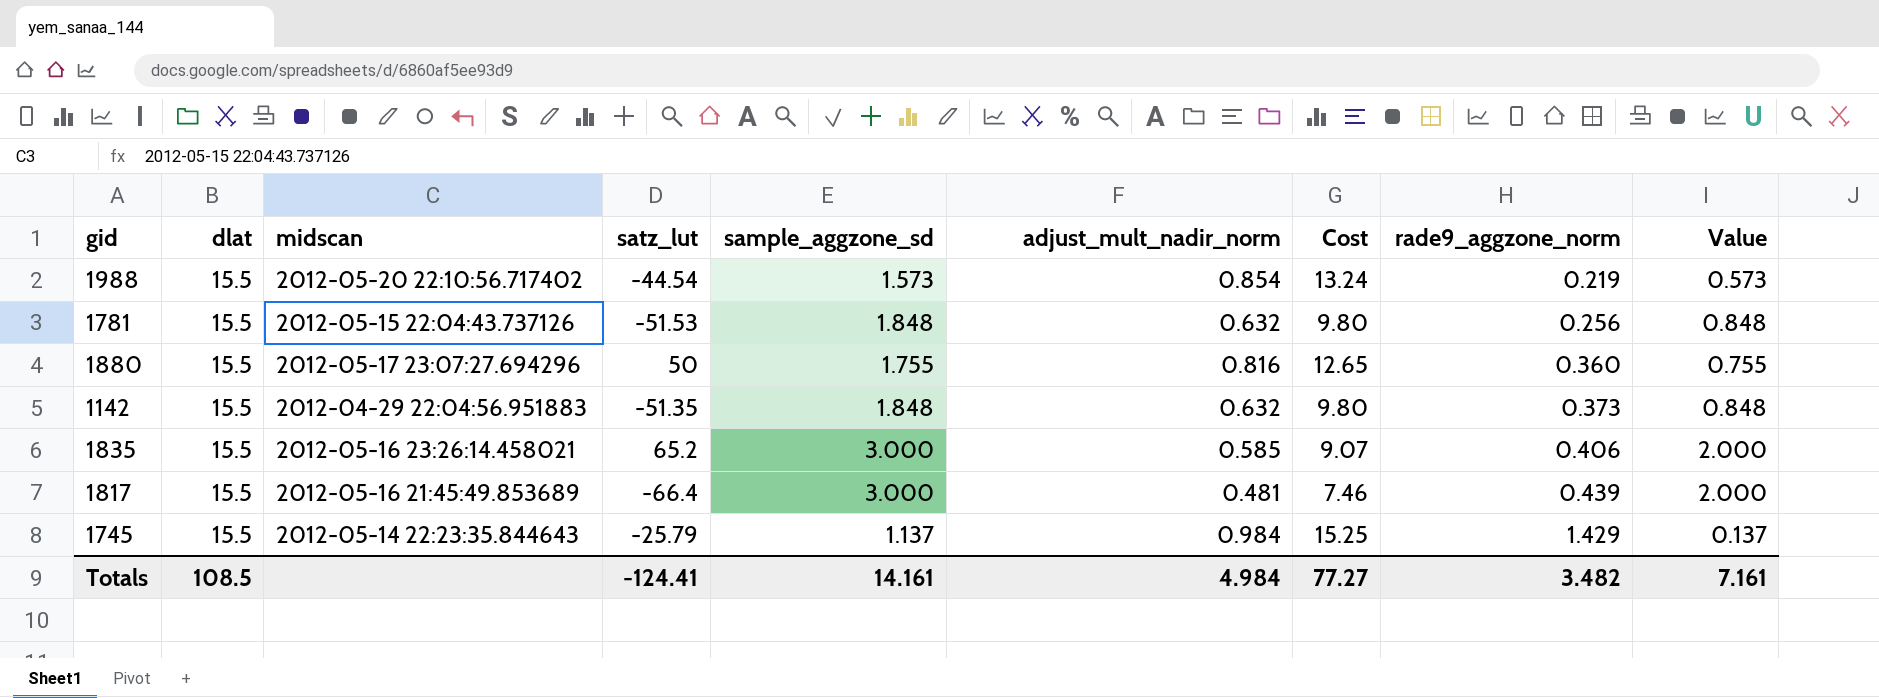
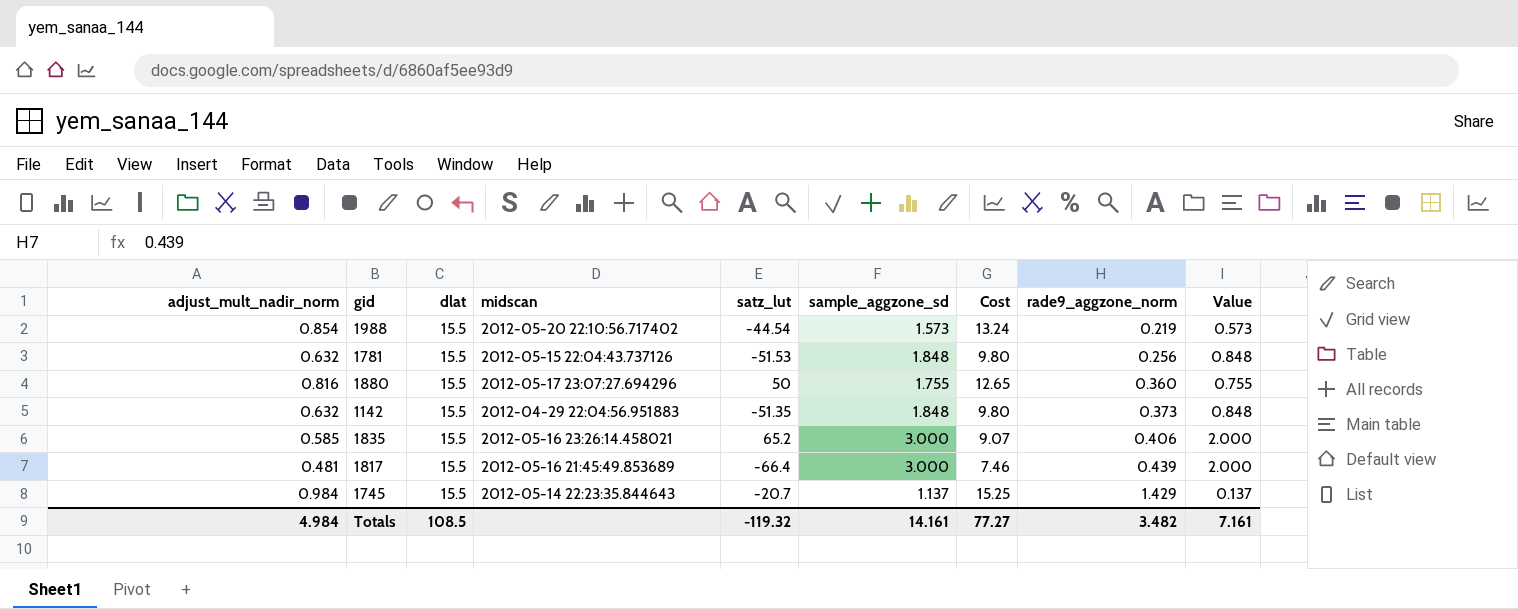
column adjust_mult_nadir_norm | position: 6 -> 1
1745 | satz_lut: -25.79 -> -20.7
Totals | satz_lut: -124.41 -> -119.32

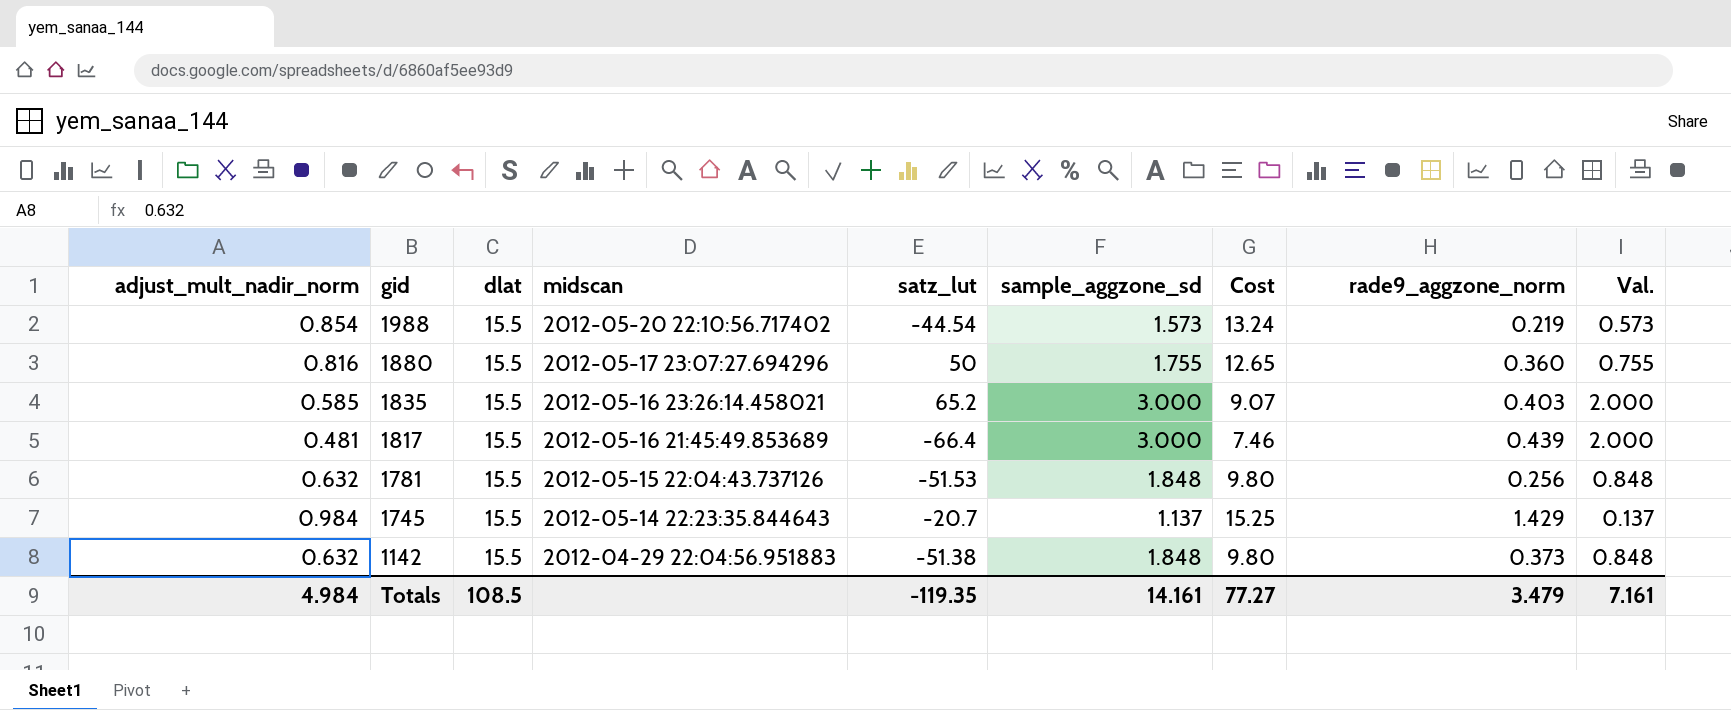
row order: rade9_aggzone_norm ascending -> gid descending
column name: Value -> Val.
1835 | rade9_aggzone_norm: 0.406 -> 0.403
1142 | satz_lut: -51.35 -> -51.38
Totals | satz_lut: -119.32 -> -119.35
Totals | rade9_aggzone_norm: 3.482 -> 3.479

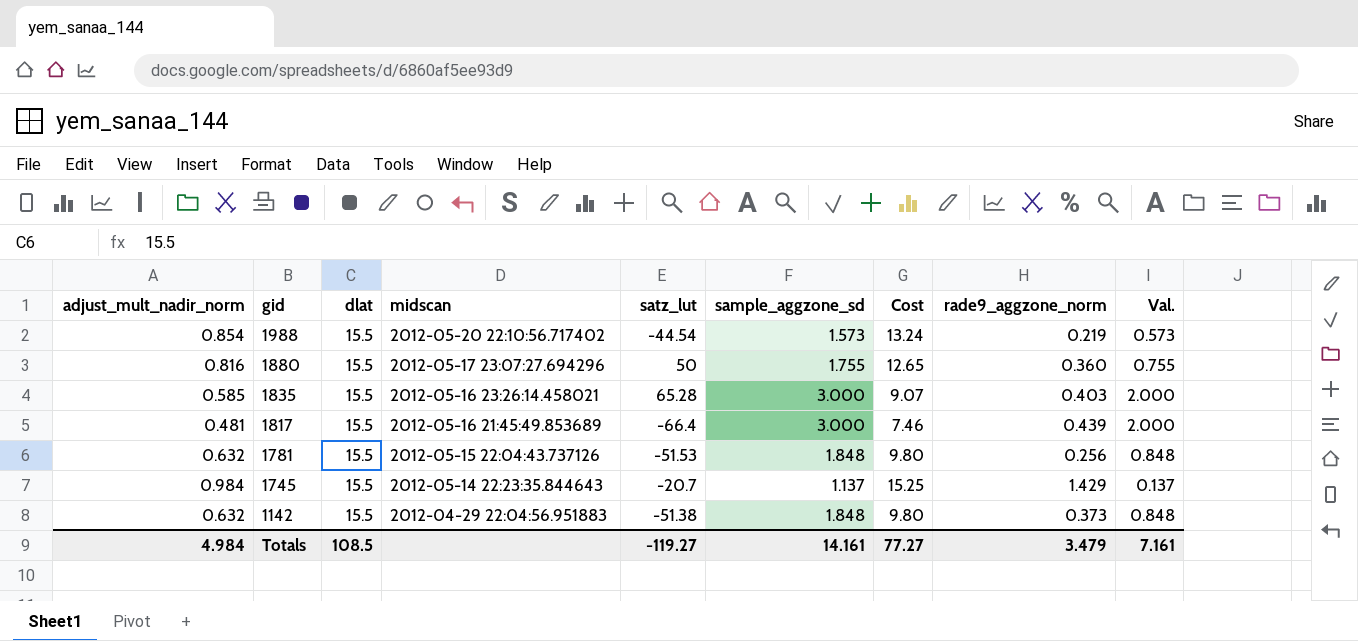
1835 | satz_lut: 65.2 -> 65.28
Totals | satz_lut: -119.35 -> -119.27

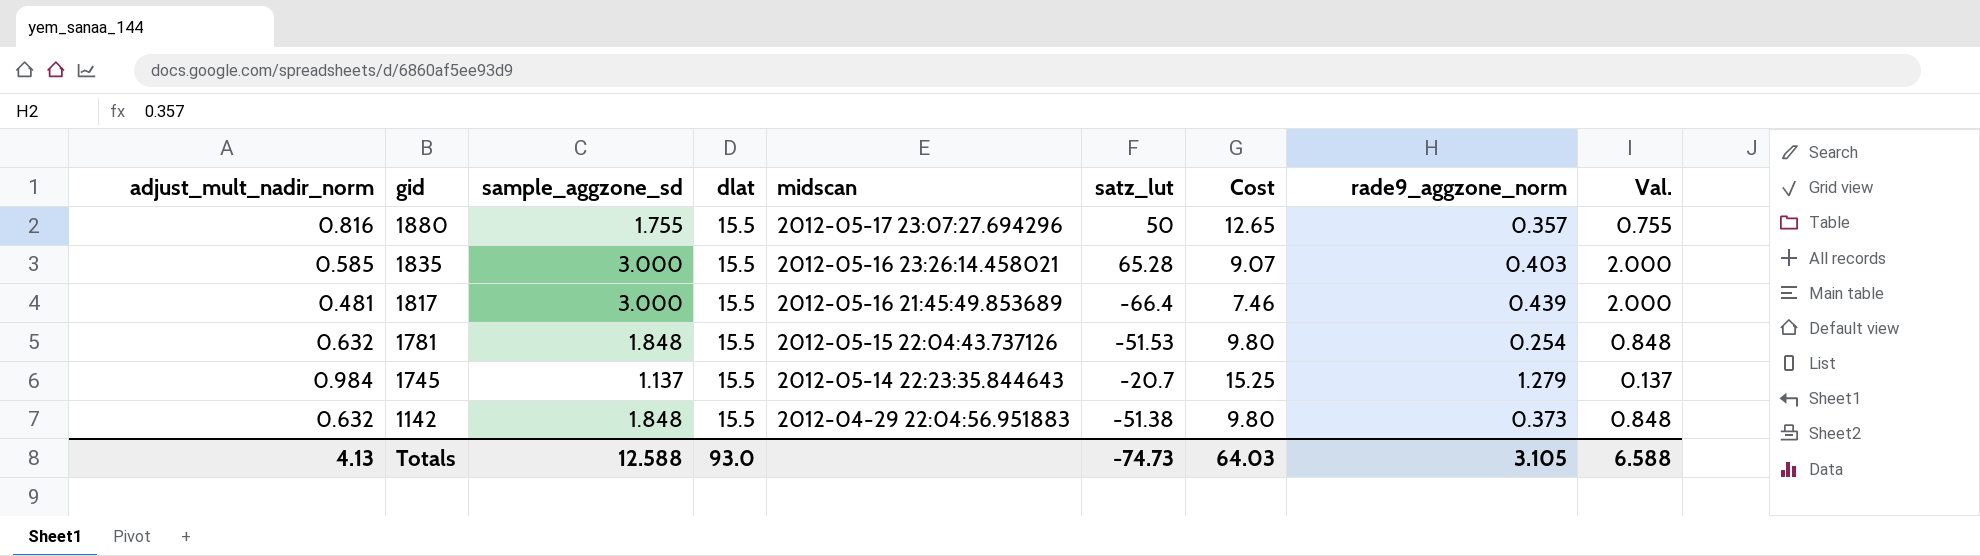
column sample_aggzone_sd | position: 6 -> 3
row 1988: 0.854 | 15.5 | 2012-05-20 22:10:56.717402 | -44.54 | 1.573 | 13.24 | 0.219 | 0.573 -> none
1880 | rade9_aggzone_norm: 0.360 -> 0.357
1781 | rade9_aggzone_norm: 0.256 -> 0.254
1745 | rade9_aggzone_norm: 1.429 -> 1.279
Totals | adjust_mult_nadir_norm: 4.984 -> 4.13
Totals | sample_aggzone_sd: 14.161 -> 12.588
Totals | dlat: 108.5 -> 93.0
Totals | satz_lut: -119.27 -> -74.73
Totals | Cost: 77.27 -> 64.03
Totals | rade9_aggzone_norm: 3.479 -> 3.105
Totals | Val.: 7.161 -> 6.588

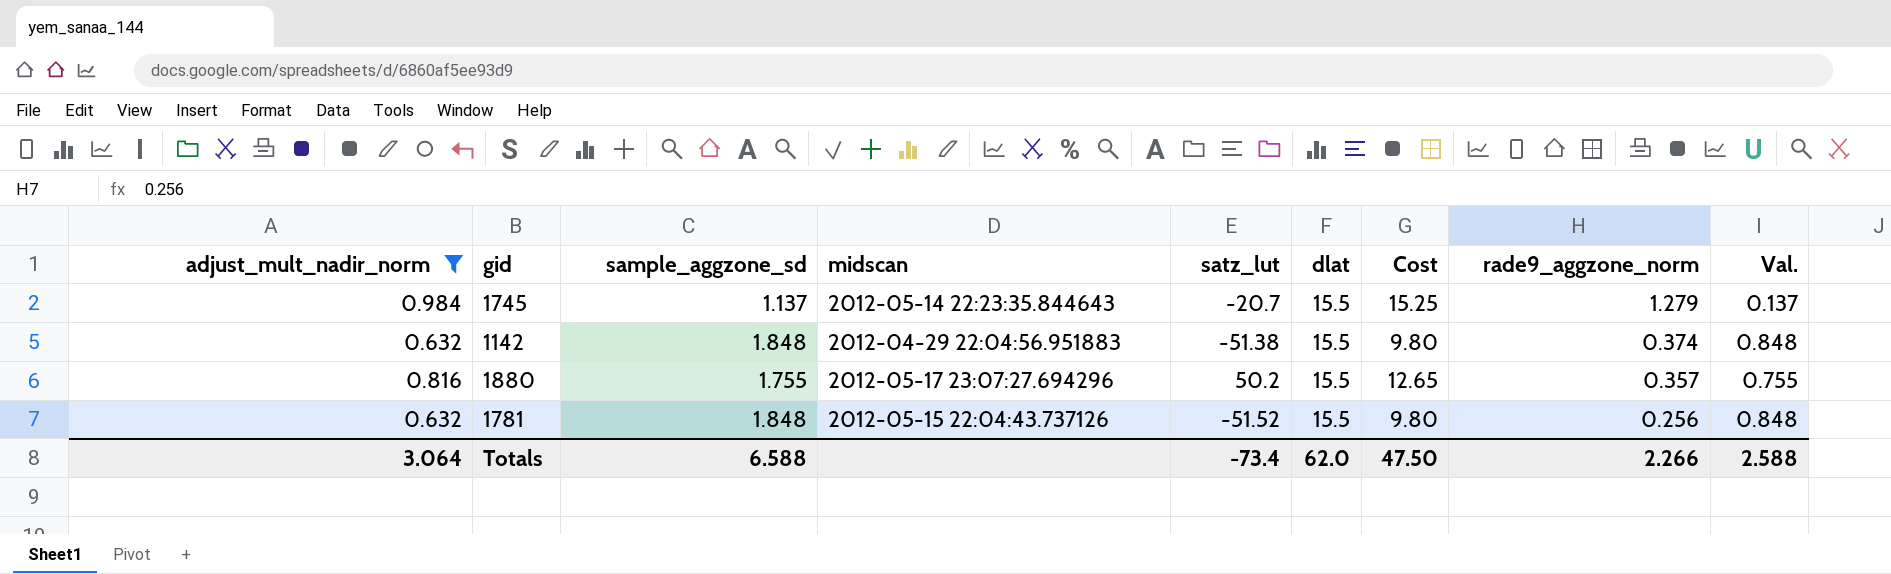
filter: none -> adjust_mult_nadir_norm >= 0.632
row order: gid descending -> rade9_aggzone_norm descending
column dlat | position: 4 -> 6
1142 | rade9_aggzone_norm: 0.373 -> 0.374
1880 | satz_lut: 50 -> 50.2
1781 | satz_lut: -51.53 -> -51.52
1781 | rade9_aggzone_norm: 0.254 -> 0.256
Totals | adjust_mult_nadir_norm: 4.13 -> 3.064
Totals | sample_aggzone_sd: 12.588 -> 6.588
Totals | satz_lut: -74.73 -> -73.4
Totals | dlat: 93.0 -> 62.0
Totals | Cost: 64.03 -> 47.50
Totals | rade9_aggzone_norm: 3.105 -> 2.266
Totals | Val.: 6.588 -> 2.588

